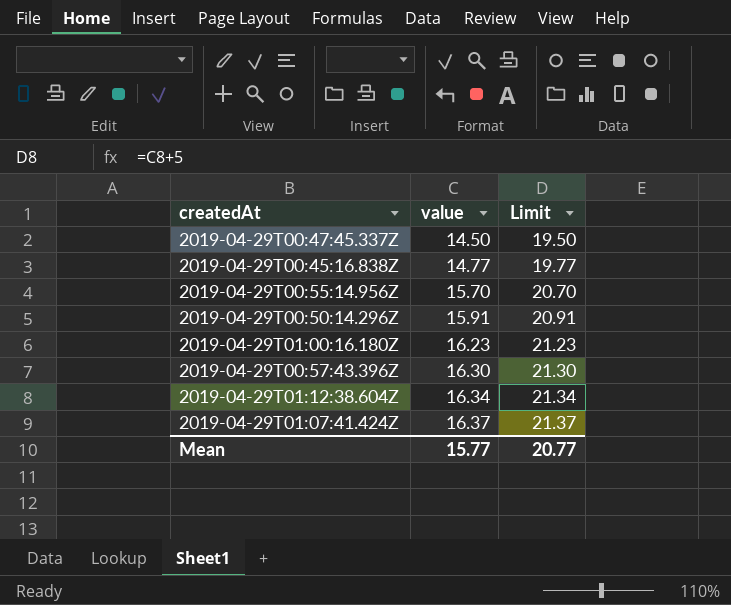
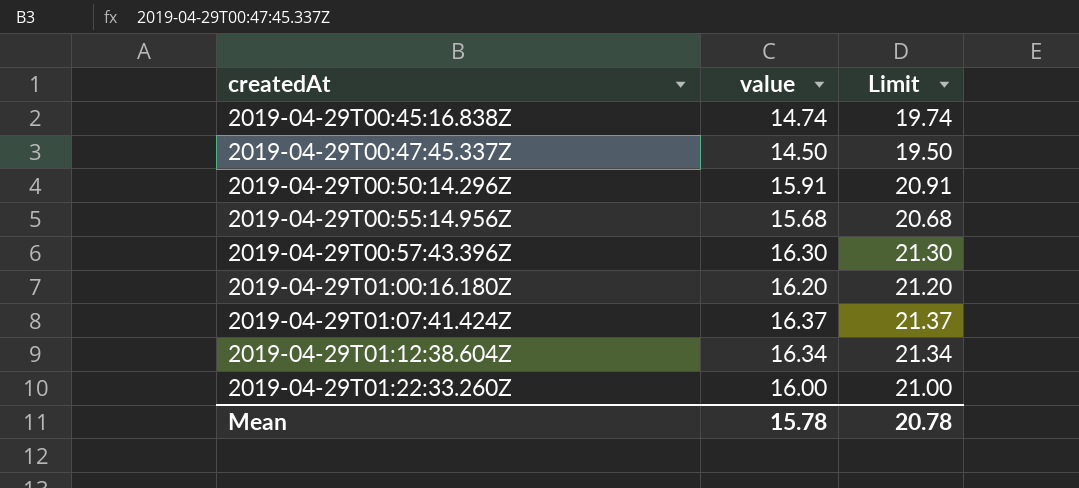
row order: value ascending -> createdAt ascending
2019-04-29T00:45:16.838Z | value: 14.77 -> 14.74
2019-04-29T00:45:16.838Z | Limit: 19.77 -> 19.74
2019-04-29T00:55:14.956Z | value: 15.70 -> 15.68
2019-04-29T00:55:14.956Z | Limit: 20.70 -> 20.68
2019-04-29T01:00:16.180Z | value: 16.23 -> 16.20
2019-04-29T01:00:16.180Z | Limit: 21.23 -> 21.20
row 2019-04-29T01:22:33.260Z: none -> 16.00 | 21.00
Mean | value: 15.77 -> 15.78
Mean | Limit: 20.77 -> 20.78

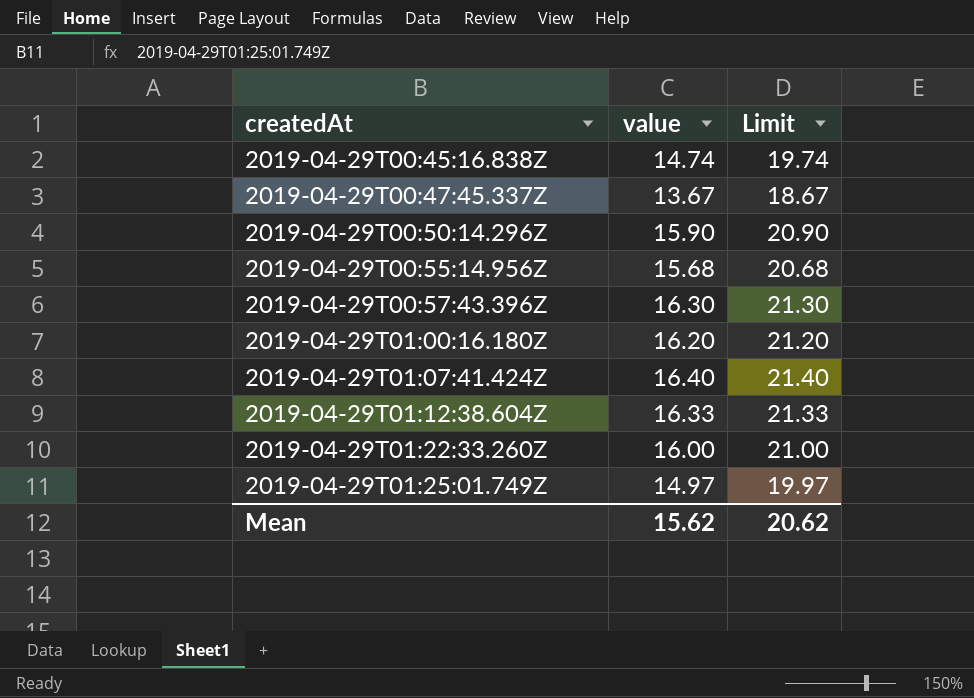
2019-04-29T00:47:45.337Z | value: 14.50 -> 13.67
2019-04-29T00:47:45.337Z | Limit: 19.50 -> 18.67
2019-04-29T00:50:14.296Z | value: 15.91 -> 15.90
2019-04-29T00:50:14.296Z | Limit: 20.91 -> 20.90
2019-04-29T01:07:41.424Z | value: 16.37 -> 16.40
2019-04-29T01:07:41.424Z | Limit: 21.37 -> 21.40
2019-04-29T01:12:38.604Z | value: 16.34 -> 16.33
2019-04-29T01:12:38.604Z | Limit: 21.34 -> 21.33
row 2019-04-29T01:25:01.749Z: none -> 14.97 | 19.97
Mean | value: 15.78 -> 15.62
Mean | Limit: 20.78 -> 20.62

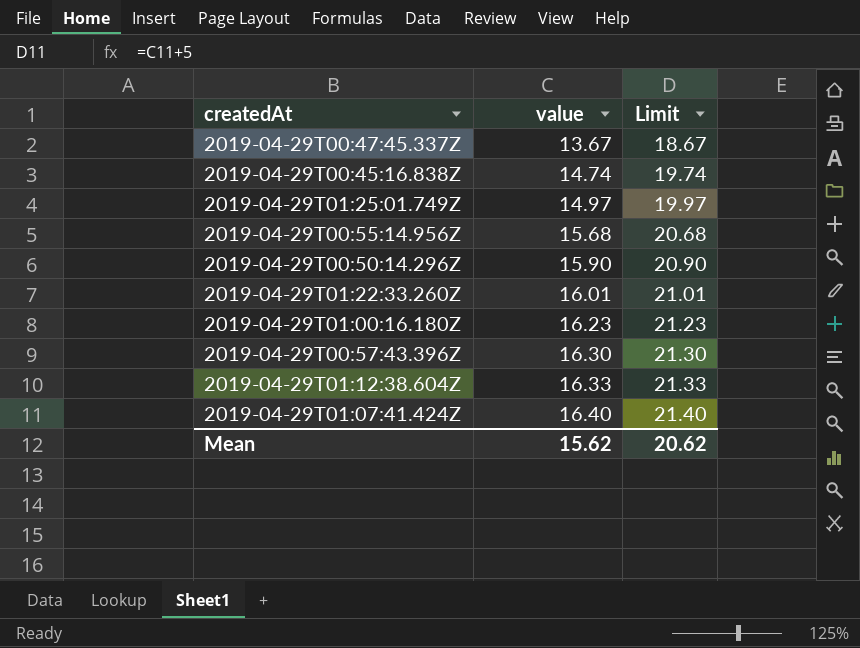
row order: createdAt ascending -> value ascending
2019-04-29T01:22:33.260Z | value: 16.00 -> 16.01
2019-04-29T01:22:33.260Z | Limit: 21.00 -> 21.01
2019-04-29T01:00:16.180Z | value: 16.20 -> 16.23
2019-04-29T01:00:16.180Z | Limit: 21.20 -> 21.23

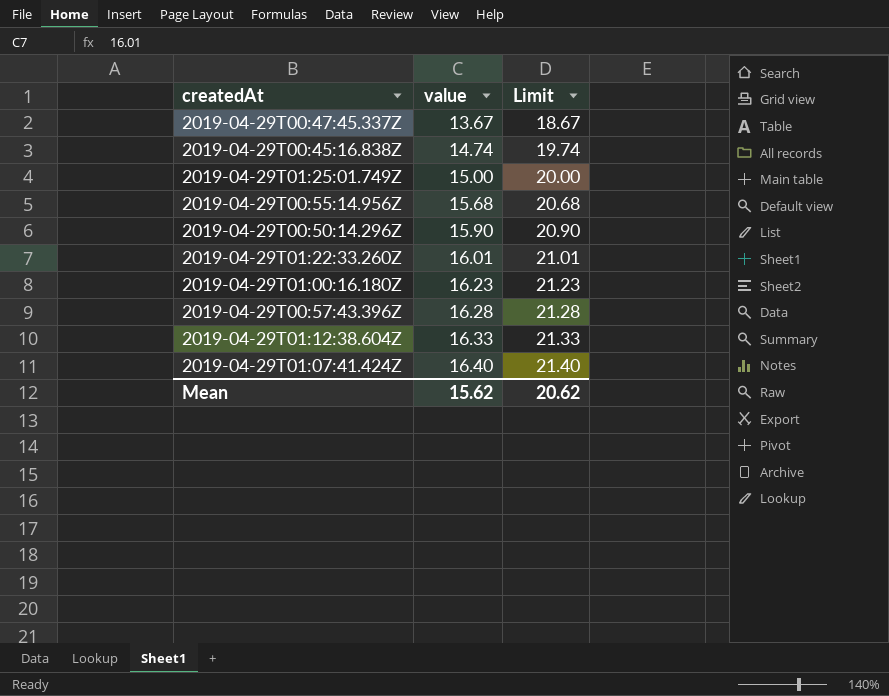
2019-04-29T01:25:01.749Z | value: 14.97 -> 15.00
2019-04-29T01:25:01.749Z | Limit: 19.97 -> 20.00
2019-04-29T00:57:43.396Z | value: 16.30 -> 16.28
2019-04-29T00:57:43.396Z | Limit: 21.30 -> 21.28

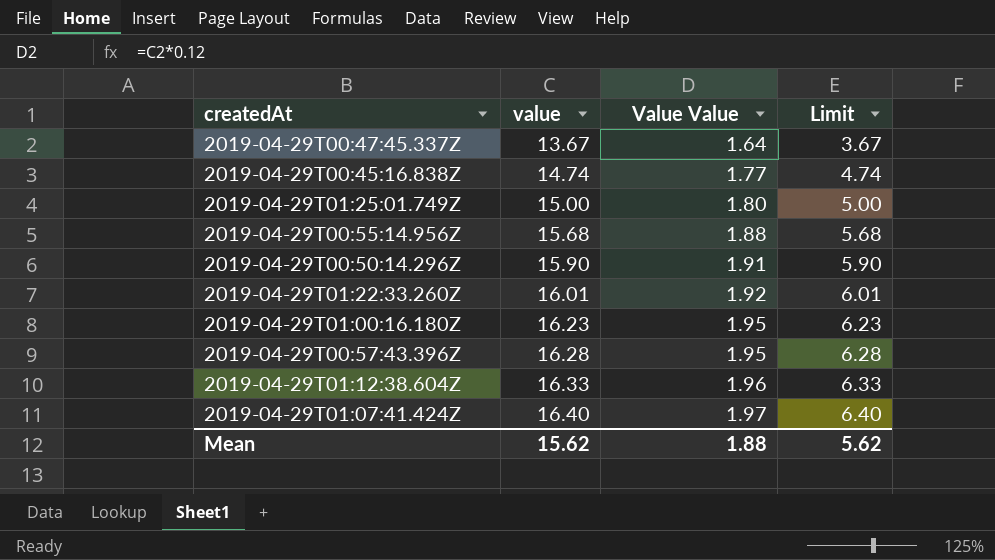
column Value Value | formula: none -> [value] * 0.12
column Limit | formula: [value] + 5 -> [value] - 10
Mean | Limit: 20.62 -> 5.62

